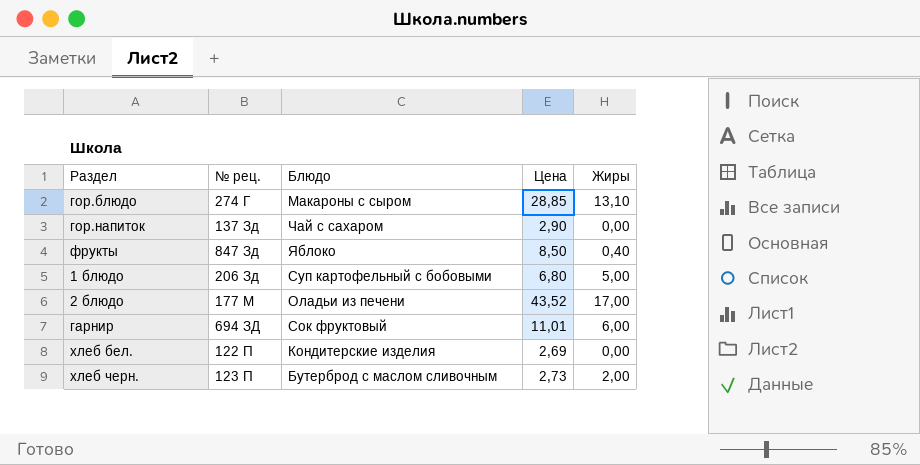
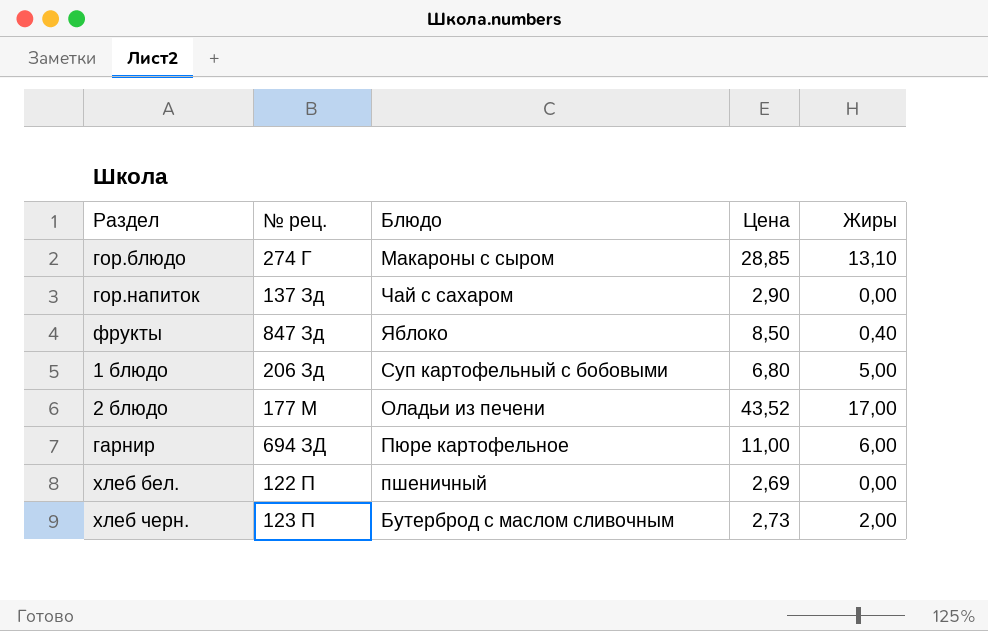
гарнир | Блюдо: Сок фруктовый -> Пюре картофельное
гарнир | Цена: 11,01 -> 11,00
хлеб бел. | Блюдо: Кондитерские изделия -> пшеничный

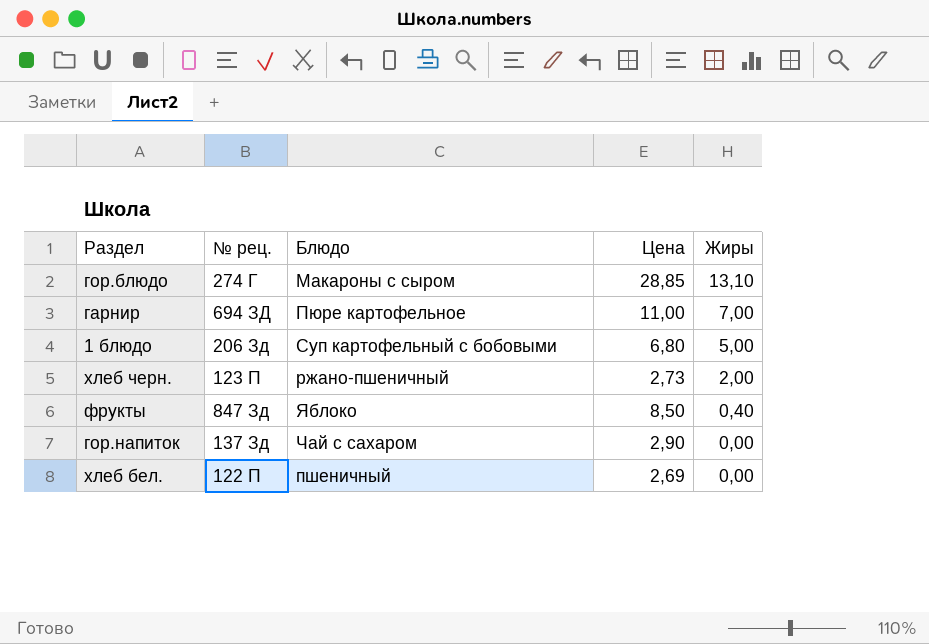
row order: none -> Жиры descending
row 2 блюдо: 177 М | Оладьи из печени | 43,52 | 17,00 -> none
гарнир | Жиры: 6,00 -> 7,00
хлеб черн. | Блюдо: Бутерброд с маслом сливочным -> ржано-пшеничный

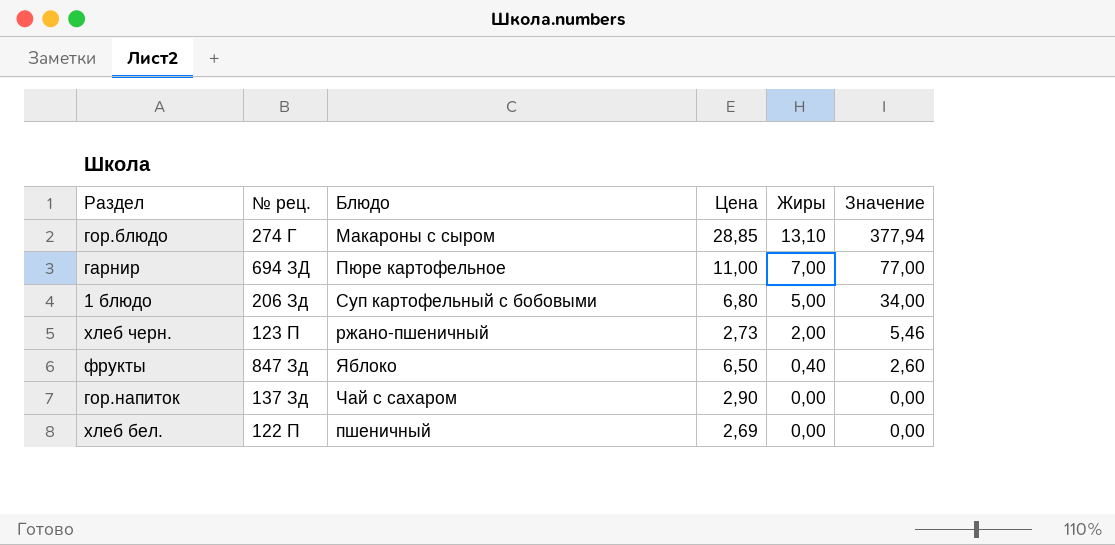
column Значение | formula: none -> [Цена] * [Жиры]
фрукты | Цена: 8,50 -> 6,50

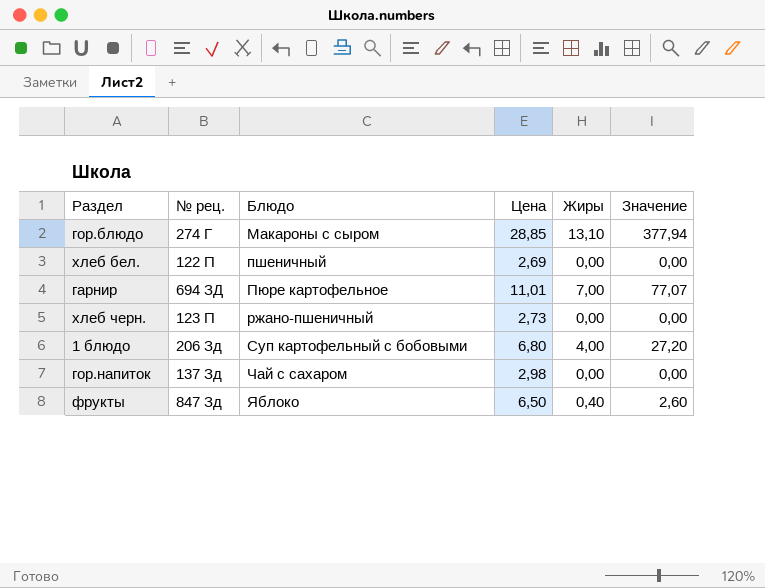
row order: Жиры descending -> Блюдо ascending
гарнир | Цена: 11,00 -> 11,01
гарнир | Значение: 77,00 -> 77,07
хлеб черн. | Жиры: 2,00 -> 0,00
хлеб черн. | Значение: 5,46 -> 0,00
1 блюдо | Жиры: 5,00 -> 4,00
1 блюдо | Значение: 34,00 -> 27,20
гор.напиток | Цена: 2,90 -> 2,98

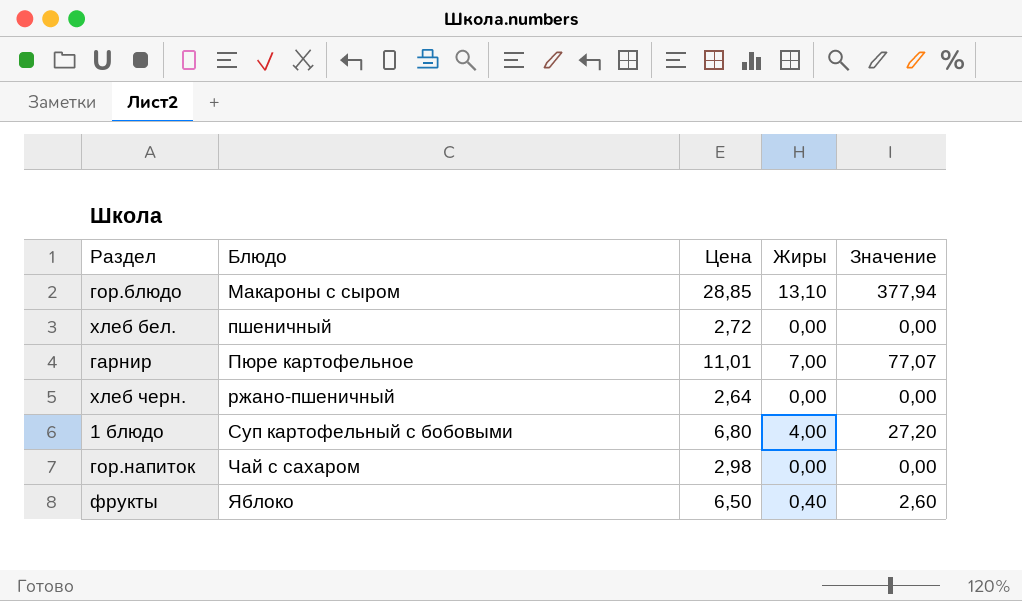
column № рец. | position: 2 -> none
хлеб бел. | Цена: 2,69 -> 2,72
хлеб черн. | Цена: 2,73 -> 2,64

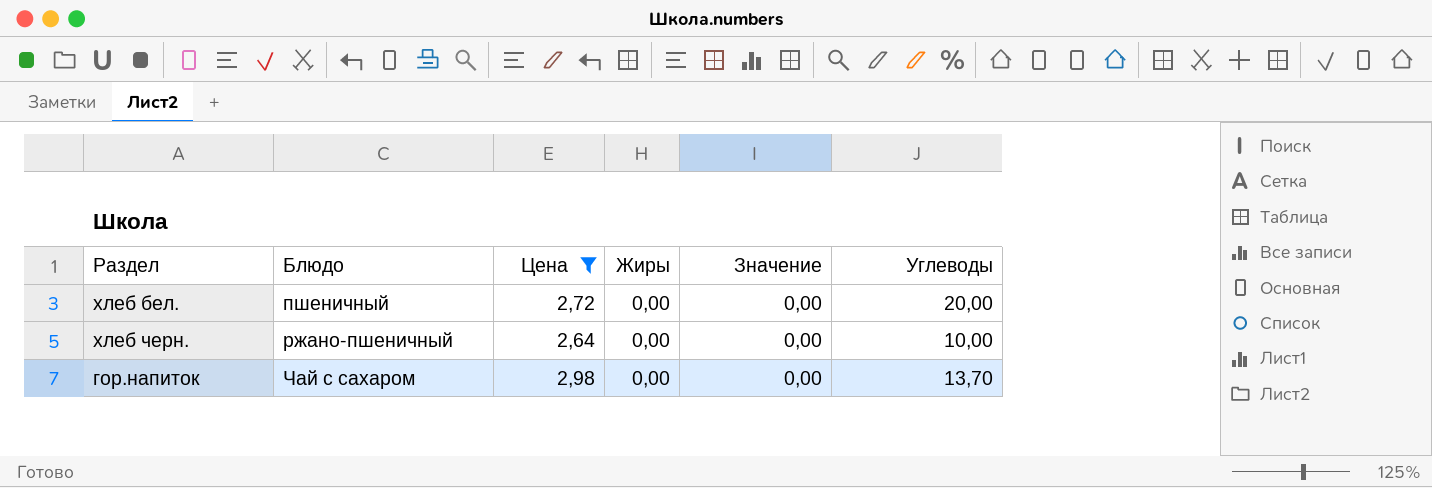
filter: none -> Цена <= 2,98
column Углеводы | position: none -> 6

